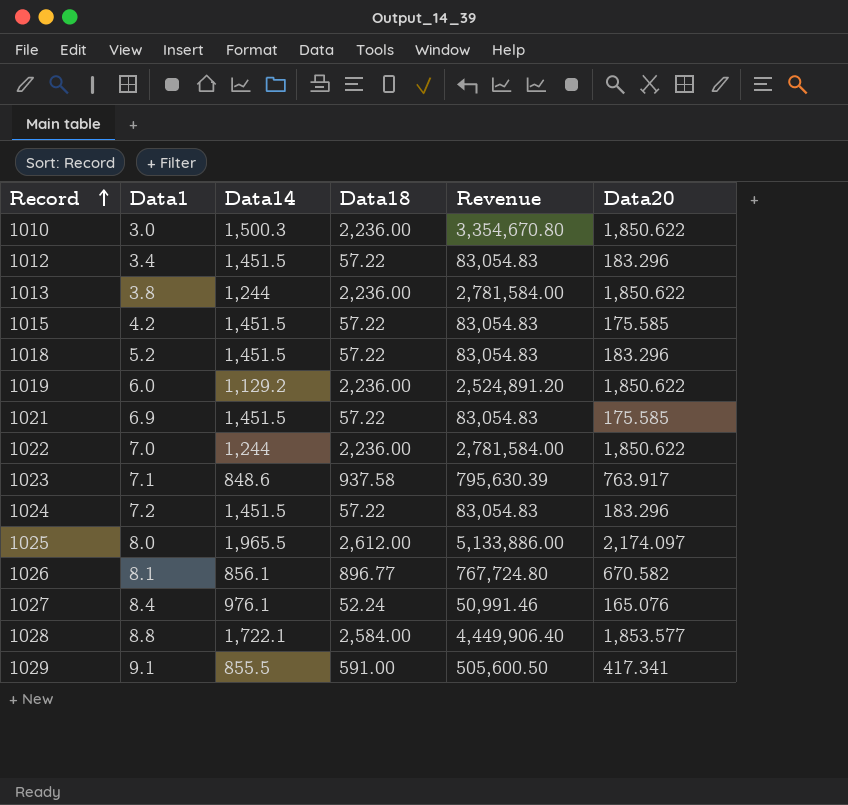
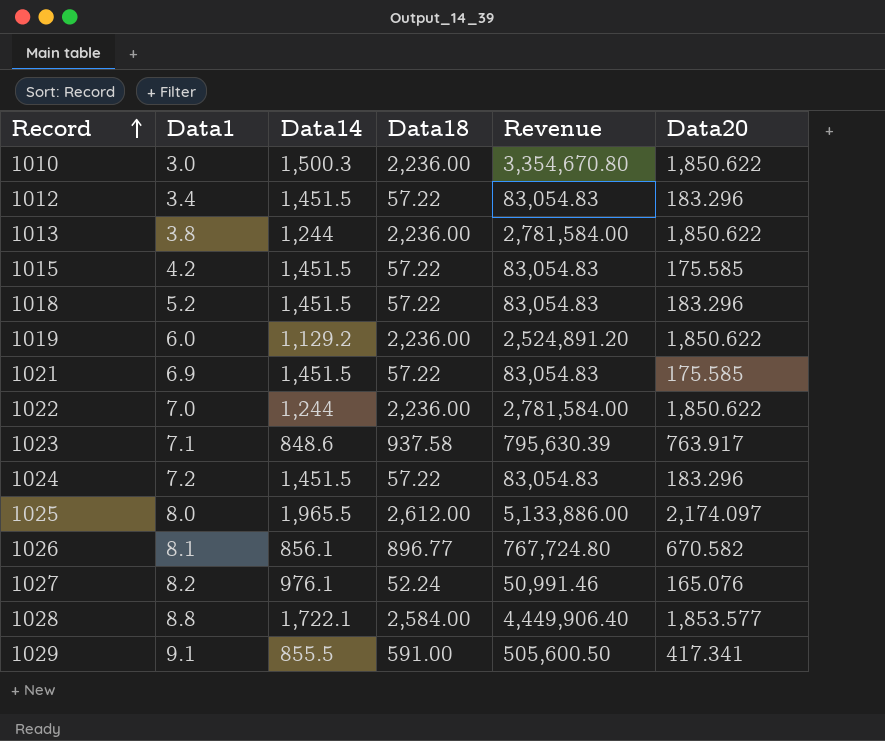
1027 | Data1: 8.4 -> 8.2

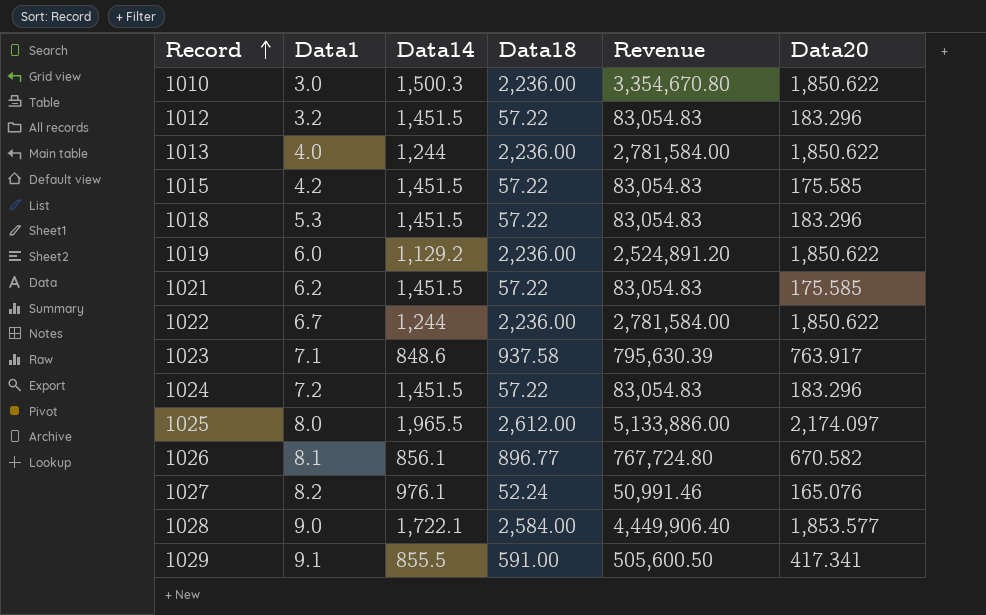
1012 | Data1: 3.4 -> 3.2
1013 | Data1: 3.8 -> 4.0
1018 | Data1: 5.2 -> 5.3
1021 | Data1: 6.9 -> 6.2
1022 | Data1: 7.0 -> 6.7
1028 | Data1: 8.8 -> 9.0

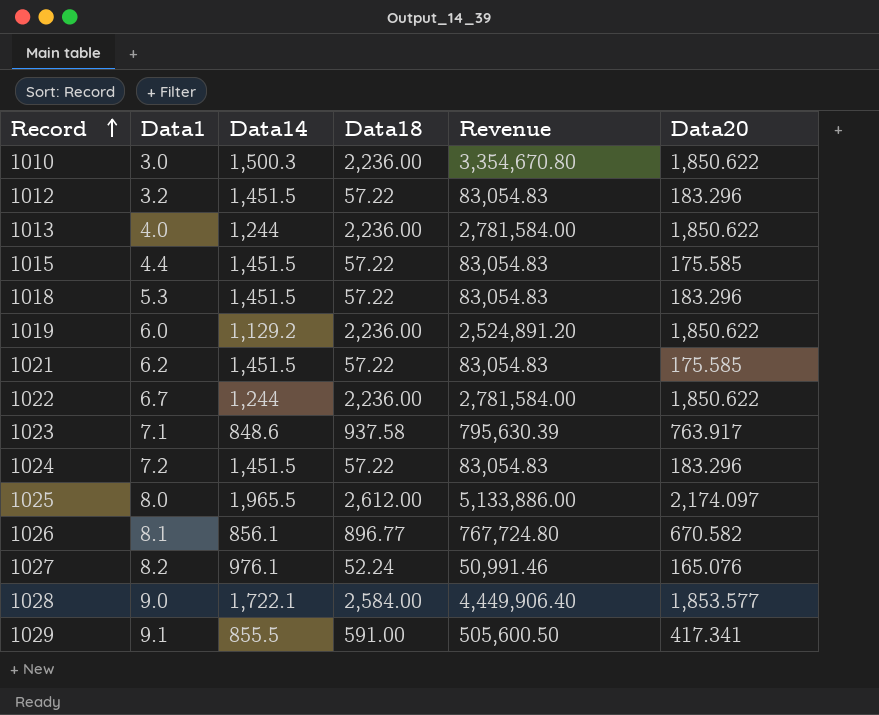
1015 | Data1: 4.2 -> 4.4

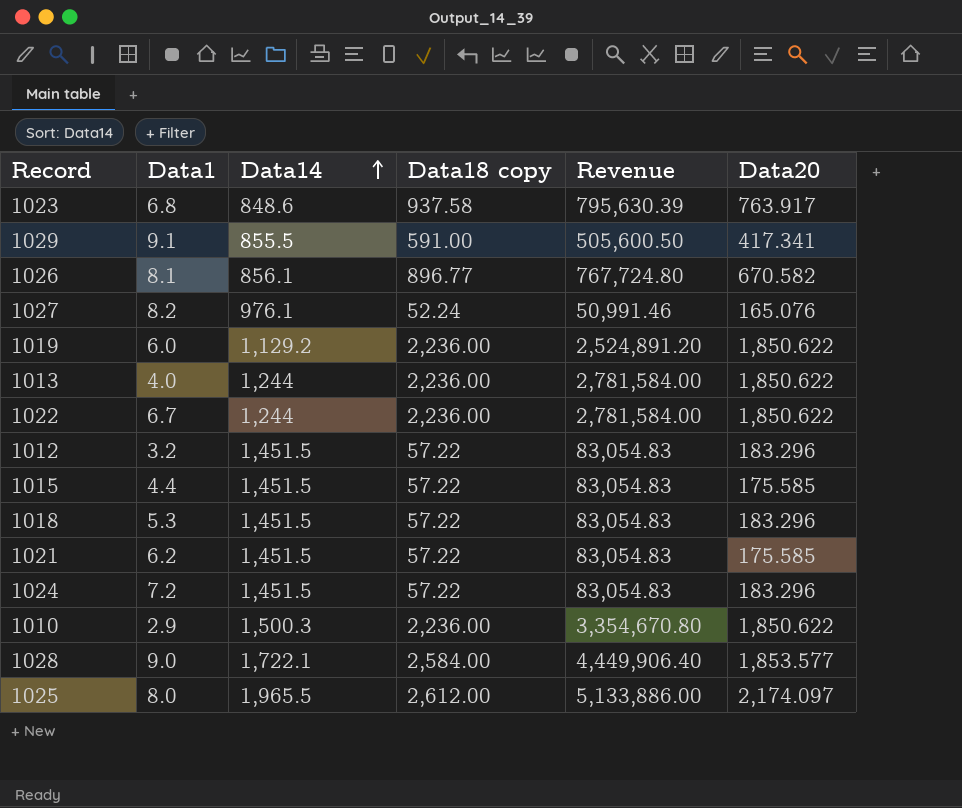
row order: Record ascending -> Data14 ascending
column name: Data18 -> Data18 copy
1023 | Data1: 7.1 -> 6.8
1010 | Data1: 3.0 -> 2.9

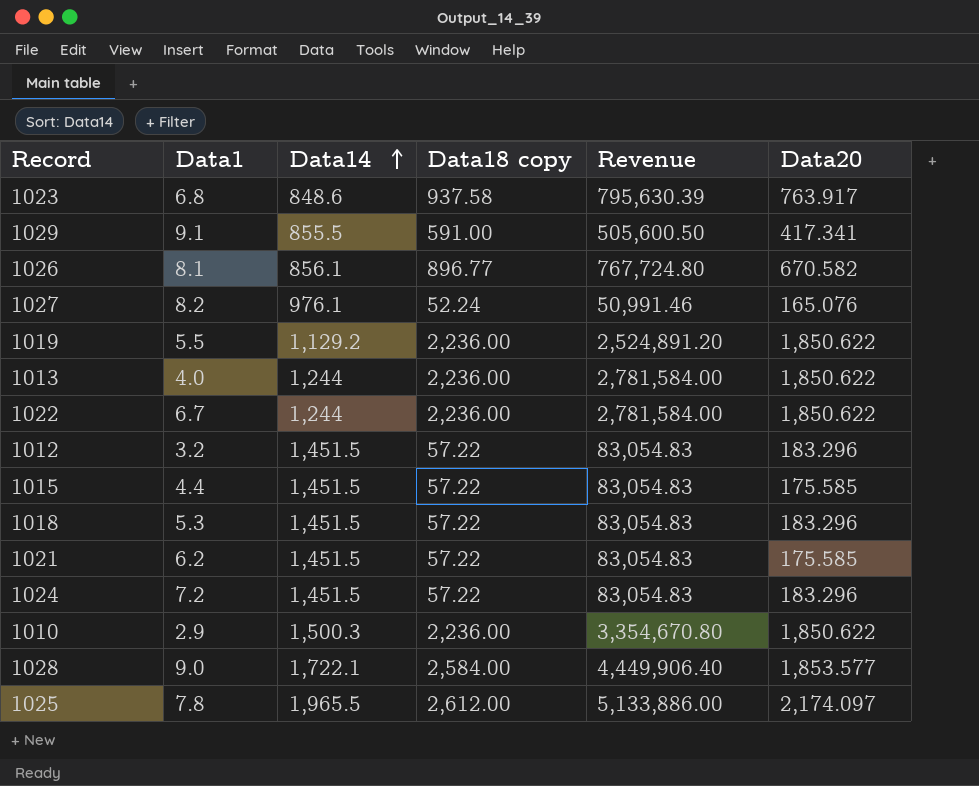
1019 | Data1: 6.0 -> 5.5
1025 | Data1: 8.0 -> 7.8

